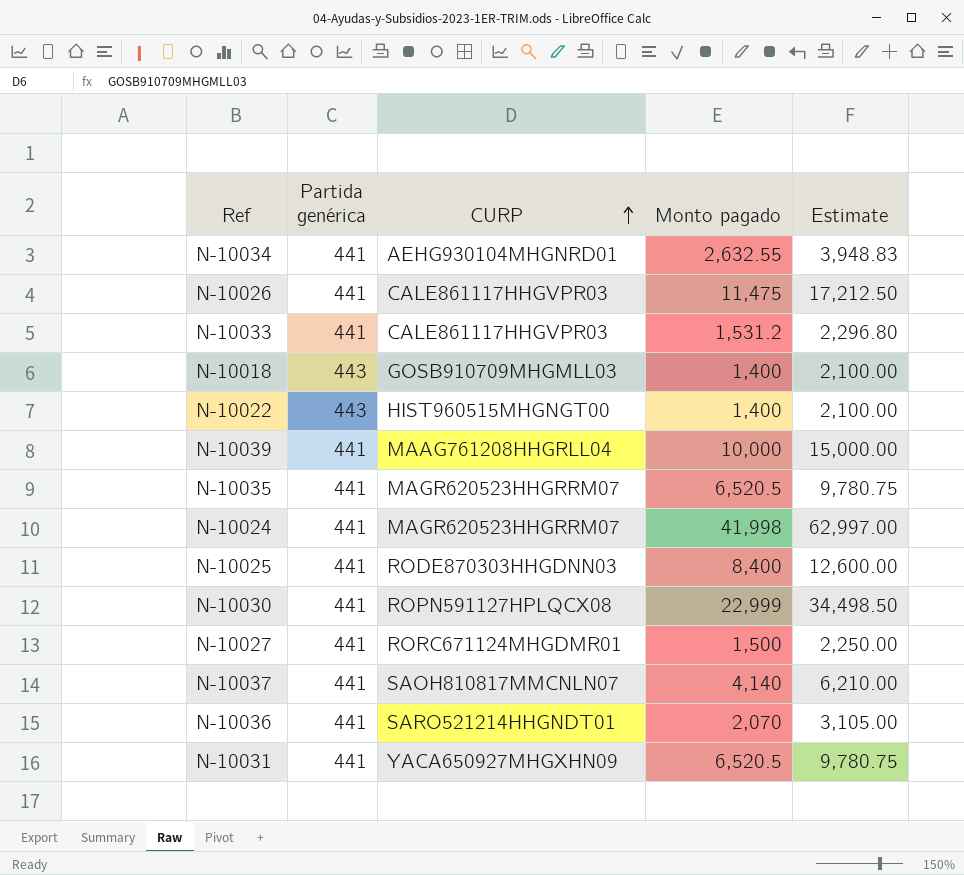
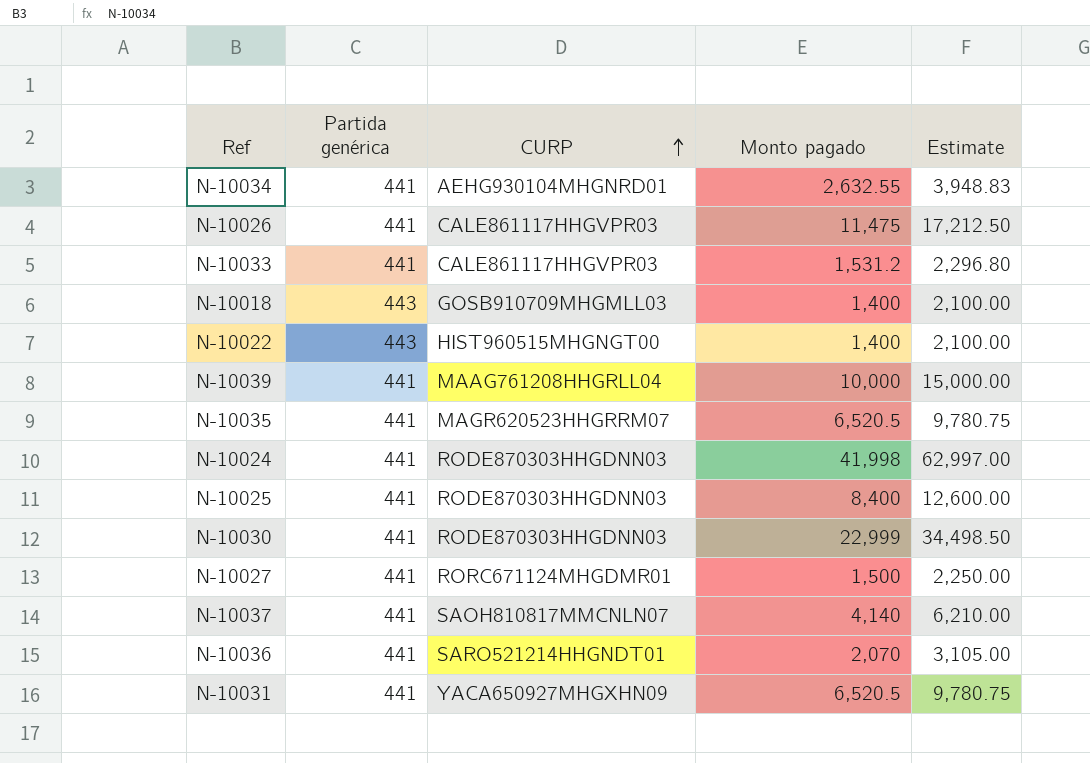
N-10024 | CURP: MAGR620523HHGRRM07 -> RODE870303HHGDNN03
N-10030 | CURP: ROPN591127HPLQCX08 -> RODE870303HHGDNN03

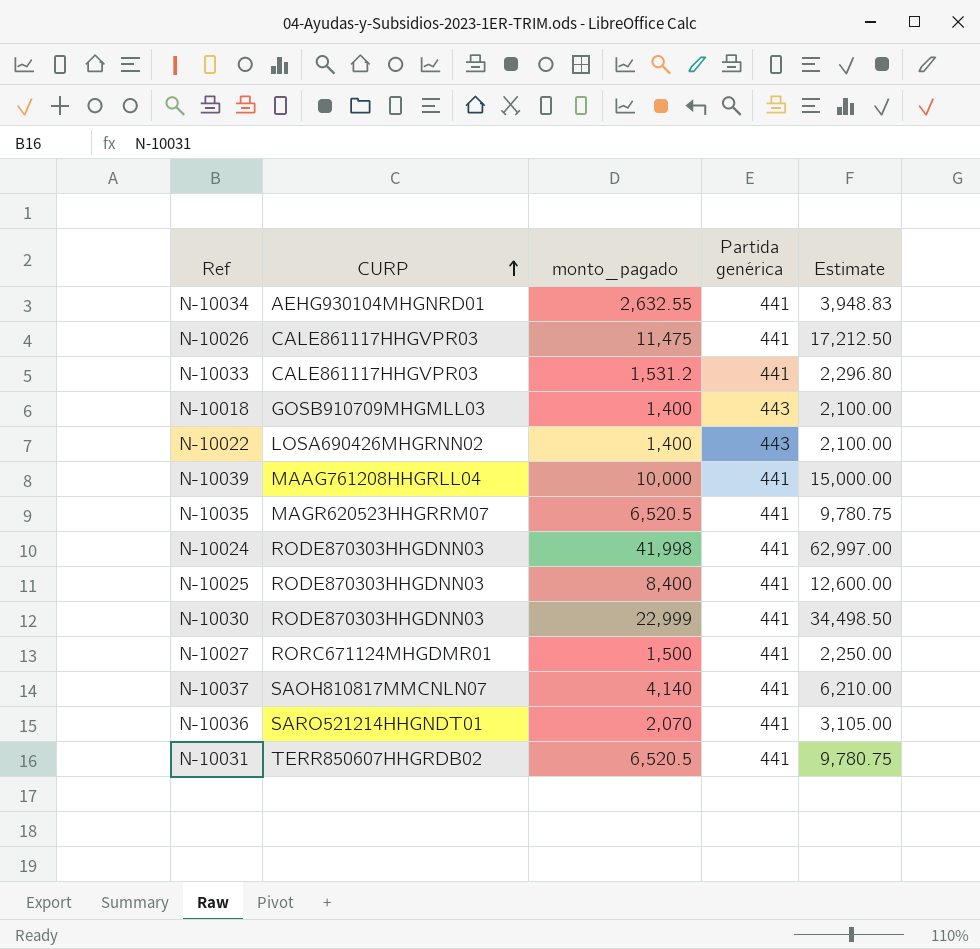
column name: Monto pagado -> monto_pagado
column Partida genérica | position: 2 -> 4
N-10022 | CURP: HIST960515MHGNGT00 -> LOSA690426MHGRNN02
N-10031 | CURP: YACA650927MHGXHN09 -> TERR850607HHGRDB02

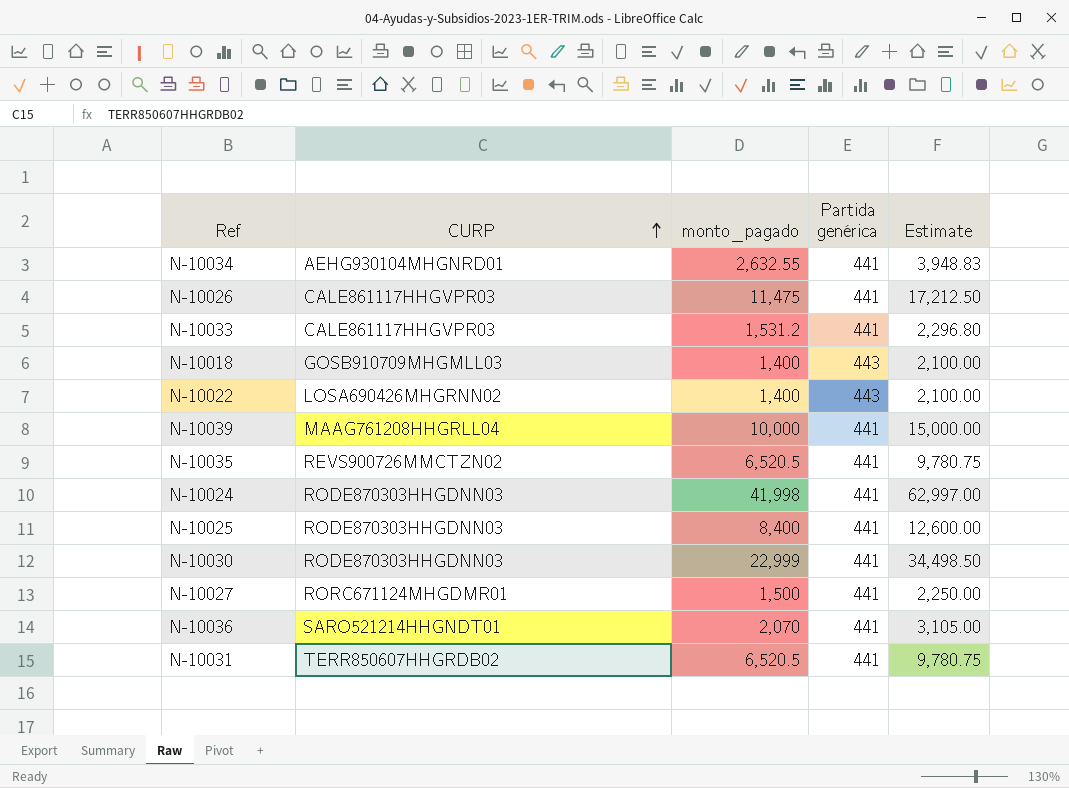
row N-10037: SAOH810817MMCNLN07 | 4,140 | 441 | 6,210.00 -> none
N-10035 | CURP: MAGR620523HHGRRM07 -> REVS900726MMCTZN02

